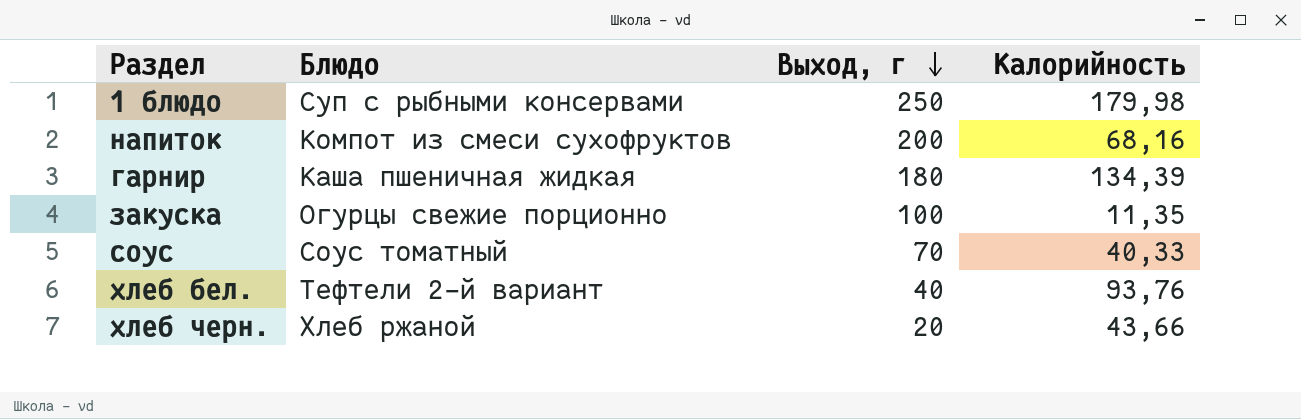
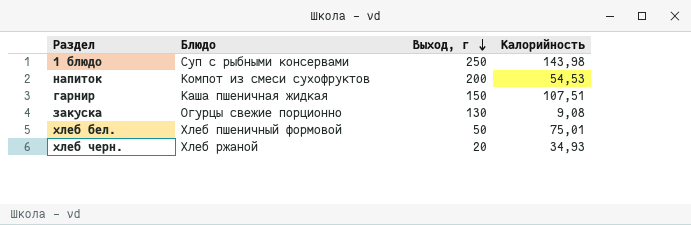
row соус: Соус томатный | 70 | 40,33 -> none
1 блюдо | Калорийность: 179,98 -> 143,98
напиток | Калорийность: 68,16 -> 54,53
гарнир | Выход, г: 180 -> 150
гарнир | Калорийность: 134,39 -> 107,51
закуска | Выход, г: 100 -> 130
закуска | Калорийность: 11,35 -> 9,08
хлеб бел. | Блюдо: Тефтели 2-й вариант -> Хлеб пшеничный формовой
хлеб бел. | Выход, г: 40 -> 50
хлеб бел. | Калорийность: 93,76 -> 75,01
хлеб черн. | Калорийность: 43,66 -> 34,93

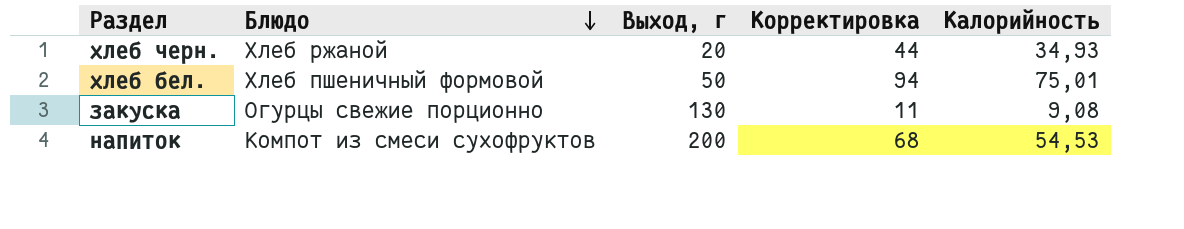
row order: Выход, г descending -> Блюдо descending
column Корректировка | formula: none -> [Калорийность] * 1,25
row 1 блюдо: Суп с рыбными консервами | 250 | 143,98 -> none
row гарнир: Каша пшеничная жидкая | 150 | 107,51 -> none

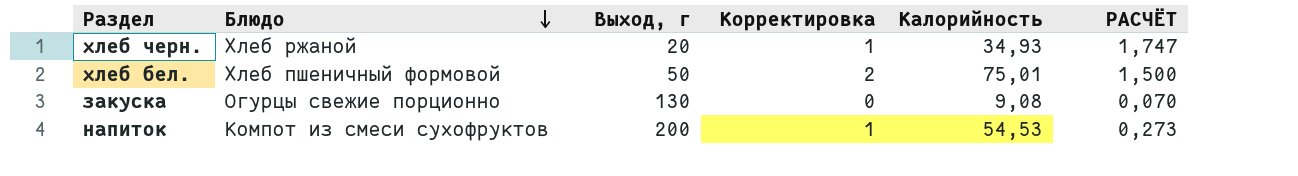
column Корректировка | formula: [Калорийность] * 1,25 -> [Калорийность] * 0,02
column РАСЧЁТ | formula: none -> [Калорийность] / [Выход, г]

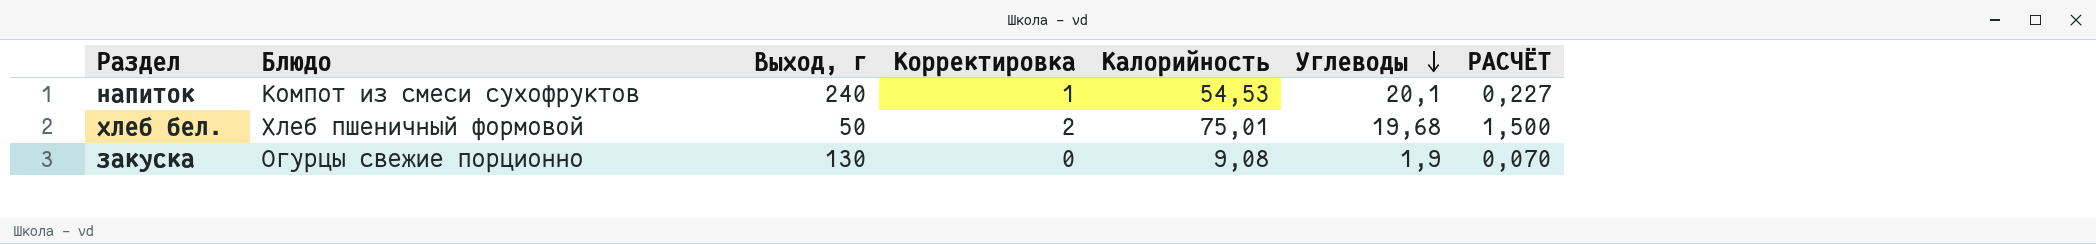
row order: Блюдо descending -> Углеводы descending
column Углеводы | position: none -> 6
row хлеб черн.: Хлеб ржаной | 20 | 1 | 34,93 | 1,747 -> none
напиток | Выход, г: 200 -> 240
напиток | РАСЧЁТ: 0,273 -> 0,227

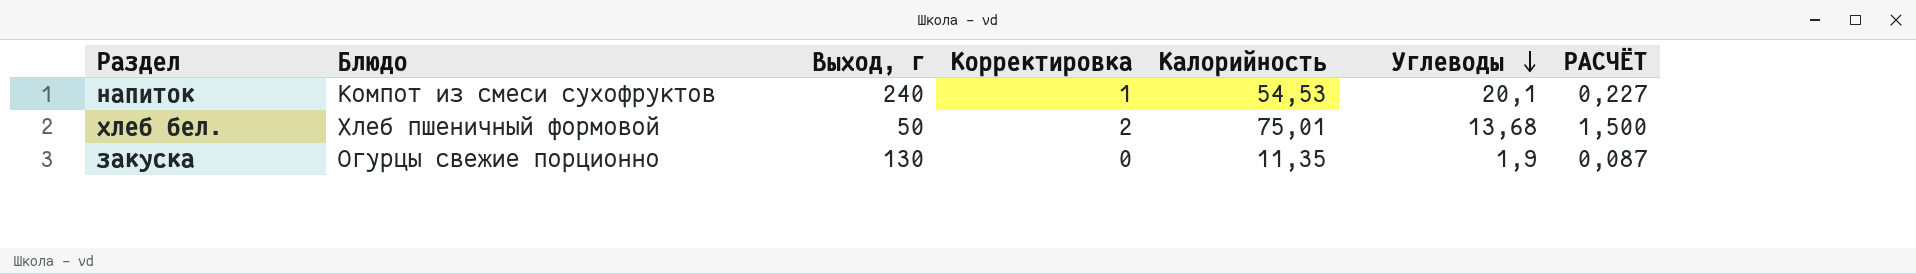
хлеб бел. | Углеводы: 19,68 -> 13,68
закуска | Калорийность: 9,08 -> 11,35
закуска | РАСЧЁТ: 0,070 -> 0,087

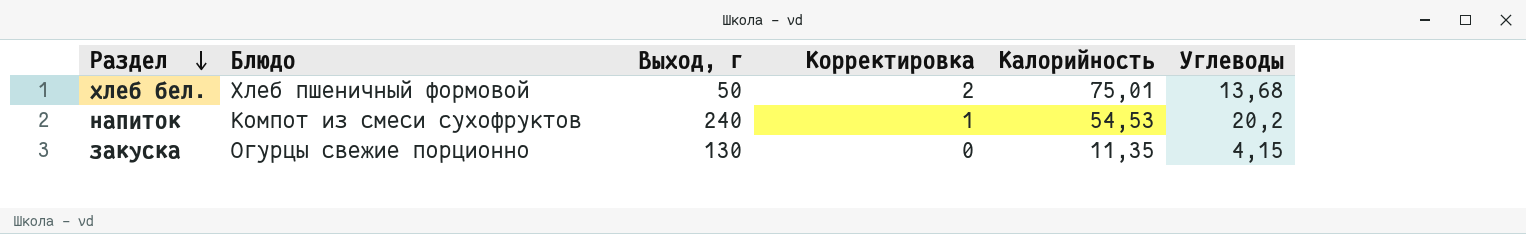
row order: Углеводы descending -> Раздел descending
column РАСЧЁТ | formula: [Калорийность] / [Выход, г] -> none
напиток | Углеводы: 20,1 -> 20,2
закуска | Углеводы: 1,9 -> 4,15

